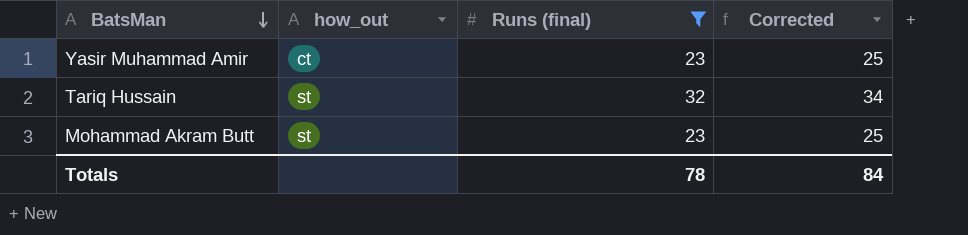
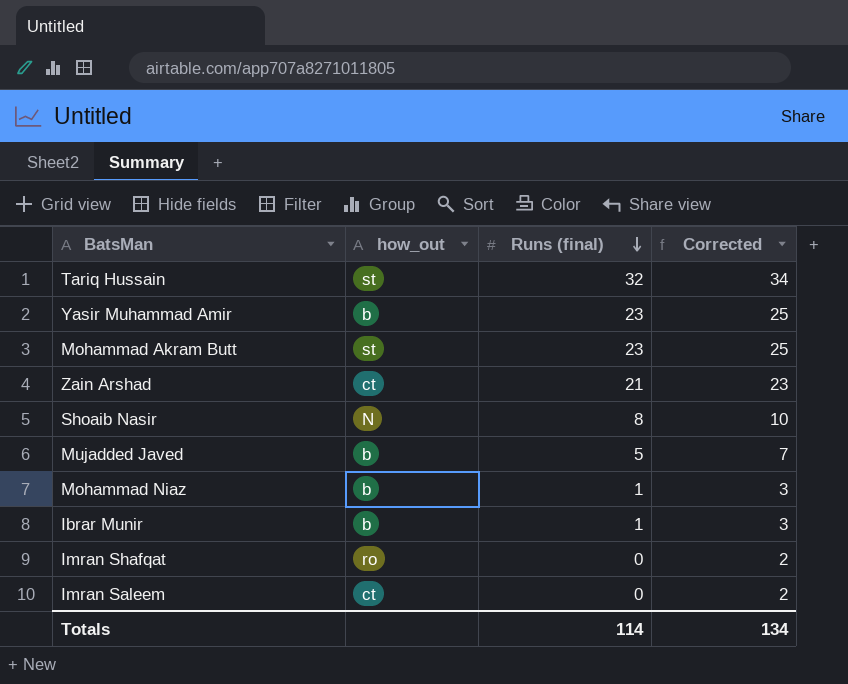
filter: Runs (final) >= 23 -> none
row order: BatsMan descending -> Runs (final) descending
Yasir Muhammad Amir | how_out: ct -> b
Totals | Runs (final): 78 -> 114
Totals | Corrected: 84 -> 134

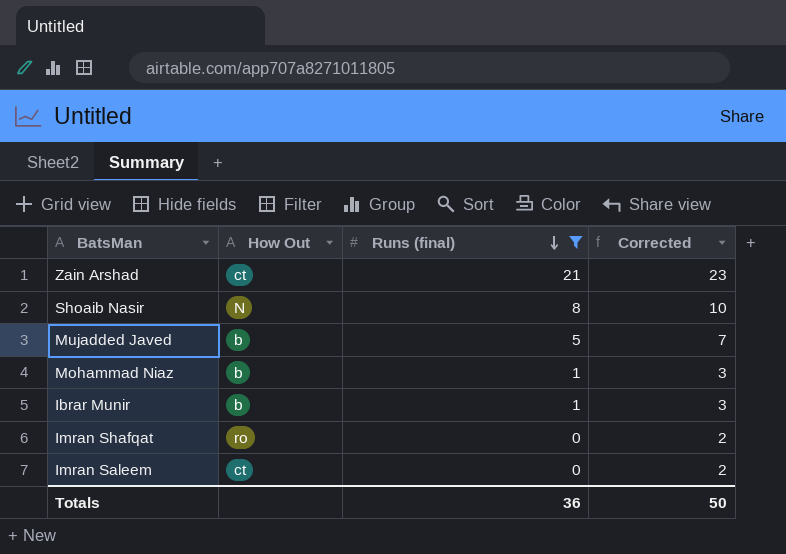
filter: none -> Runs (final) <= 21
column name: how_out -> How Out
Totals | Runs (final): 114 -> 36
Totals | Corrected: 134 -> 50

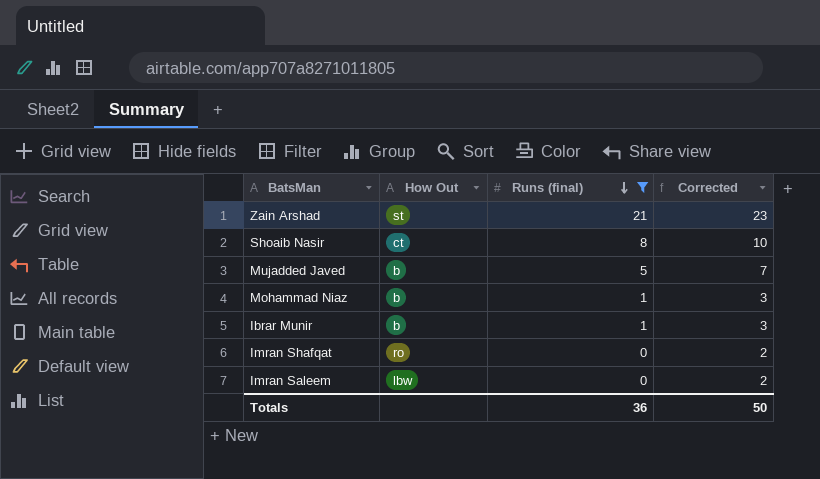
Zain Arshad | How Out: ct -> st
Shoaib Nasir | How Out: N -> ct
Imran Saleem | How Out: ct -> lbw

